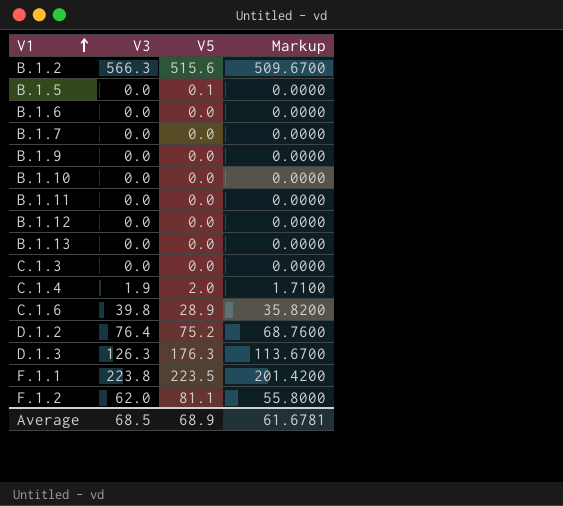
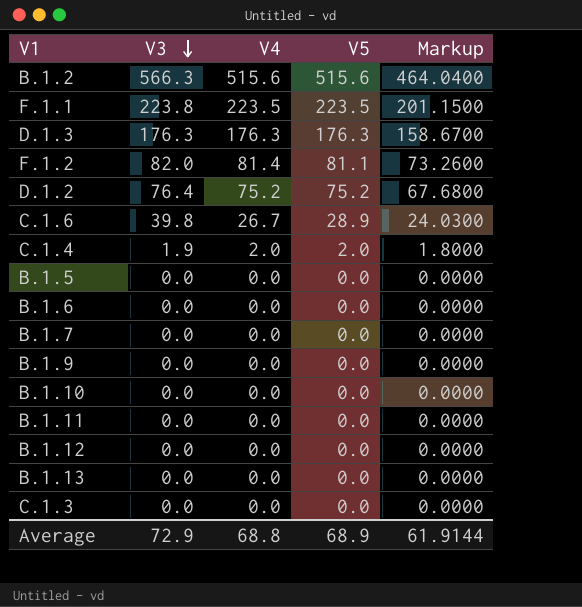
row order: V1 ascending -> V3 descending
column V4 | position: none -> 3
column Markup | formula: [V3] * 0.9 -> [V4] * 0.9
D.1.3 | V3: 126.3 -> 176.3
F.1.2 | V3: 62.0 -> 82.0
B.1.5 | V5: 0.1 -> 0.0
Average | V3: 68.5 -> 72.9
Average | Markup: 61.6781 -> 61.9144

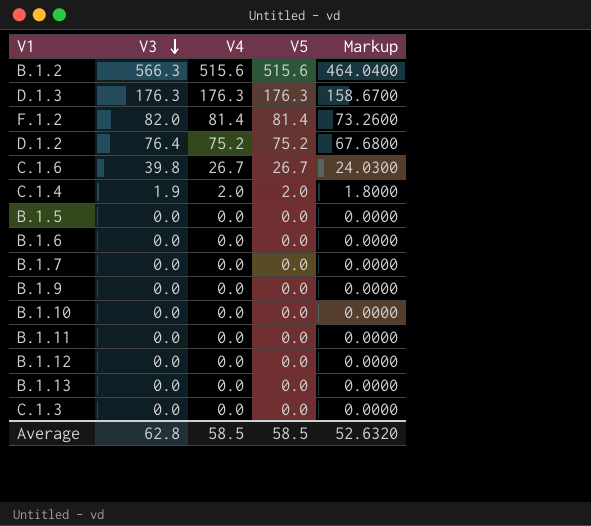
row F.1.1: 223.8 | 223.5 | 223.5 | 201.1500 -> none
F.1.2 | V5: 81.1 -> 81.4
C.1.6 | V5: 28.9 -> 26.7
Average | V3: 72.9 -> 62.8
Average | V4: 68.8 -> 58.5
Average | V5: 68.9 -> 58.5
Average | Markup: 61.9144 -> 52.6320

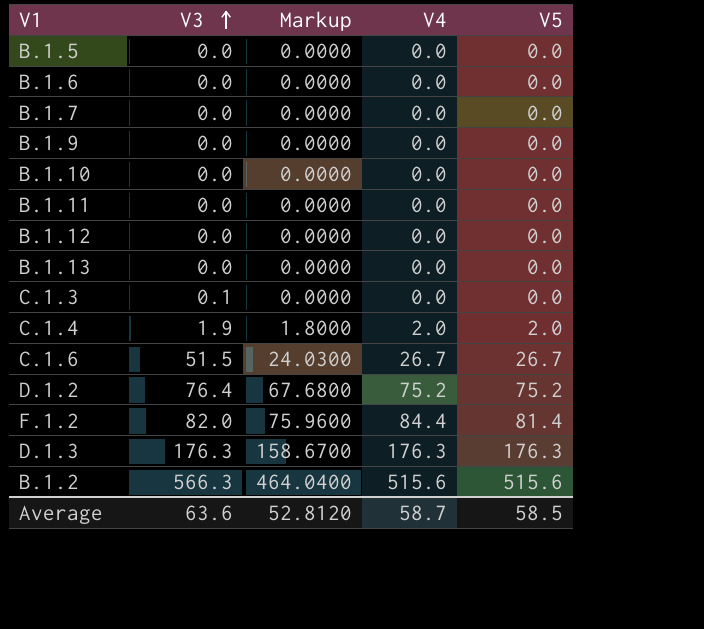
row order: V3 descending -> V3 ascending
column Markup | position: 5 -> 3
C.1.3 | V3: 0.0 -> 0.1
C.1.6 | V3: 39.8 -> 51.5
F.1.2 | Markup: 73.2600 -> 75.9600
F.1.2 | V4: 81.4 -> 84.4
Average | V3: 62.8 -> 63.6
Average | Markup: 52.6320 -> 52.8120
Average | V4: 58.5 -> 58.7

